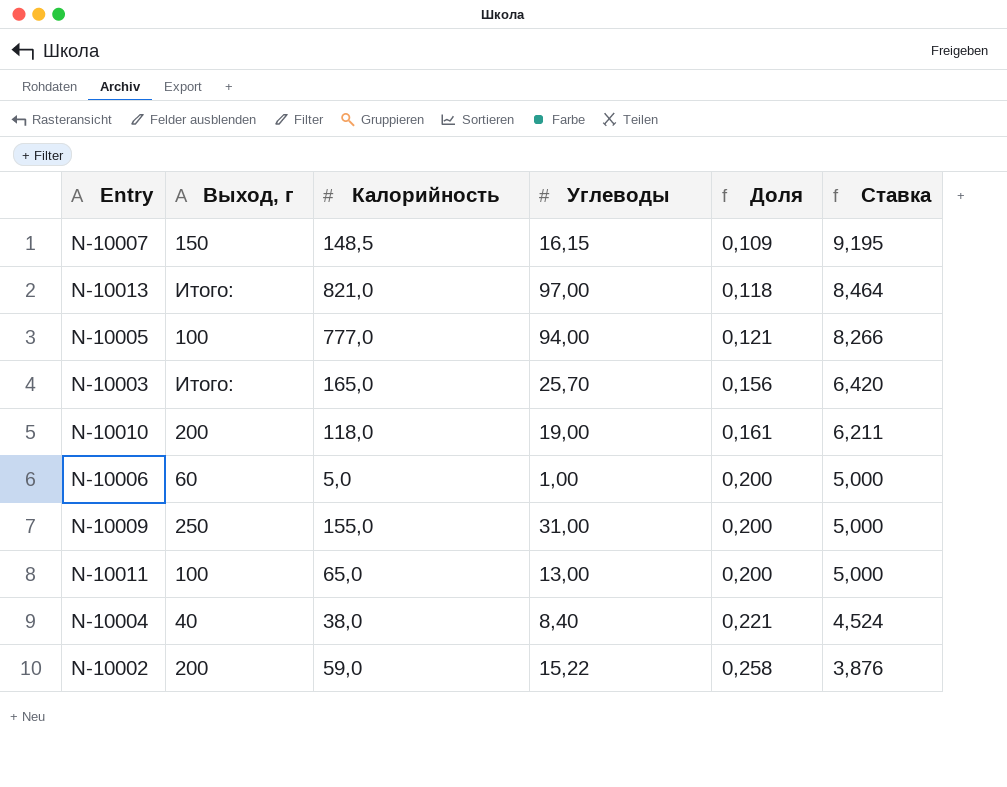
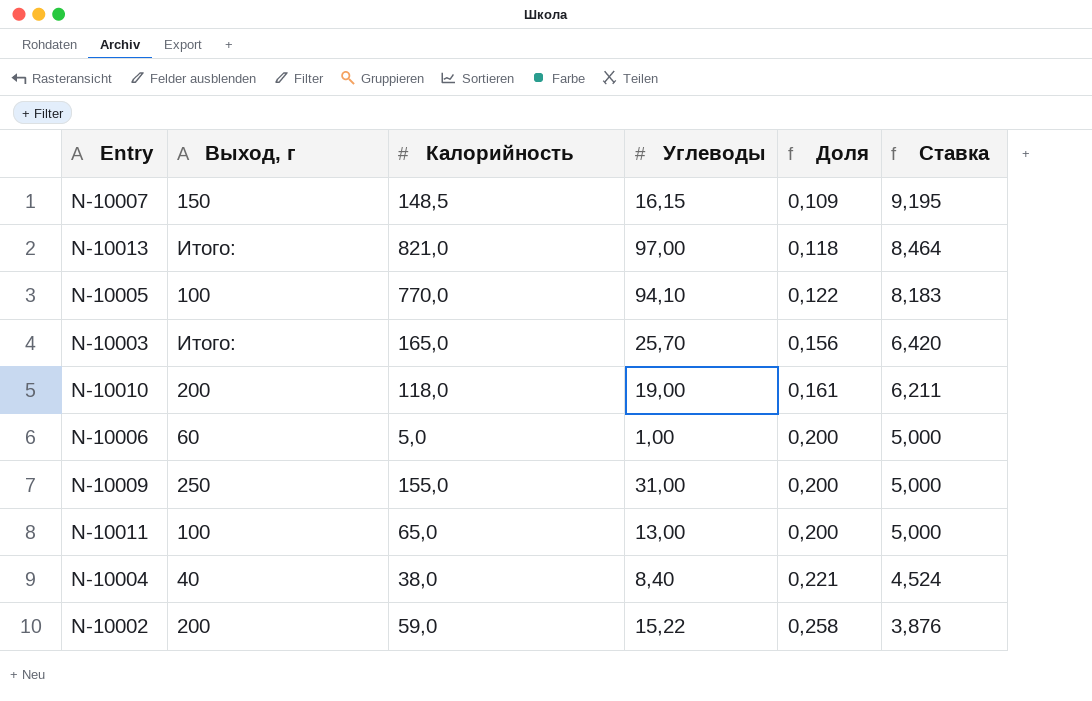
N-10005 | Калорийность: 777,0 -> 770,0
N-10005 | Углеводы: 94,00 -> 94,10
N-10005 | Доля: 0,121 -> 0,122
N-10005 | Ставка: 8,266 -> 8,183

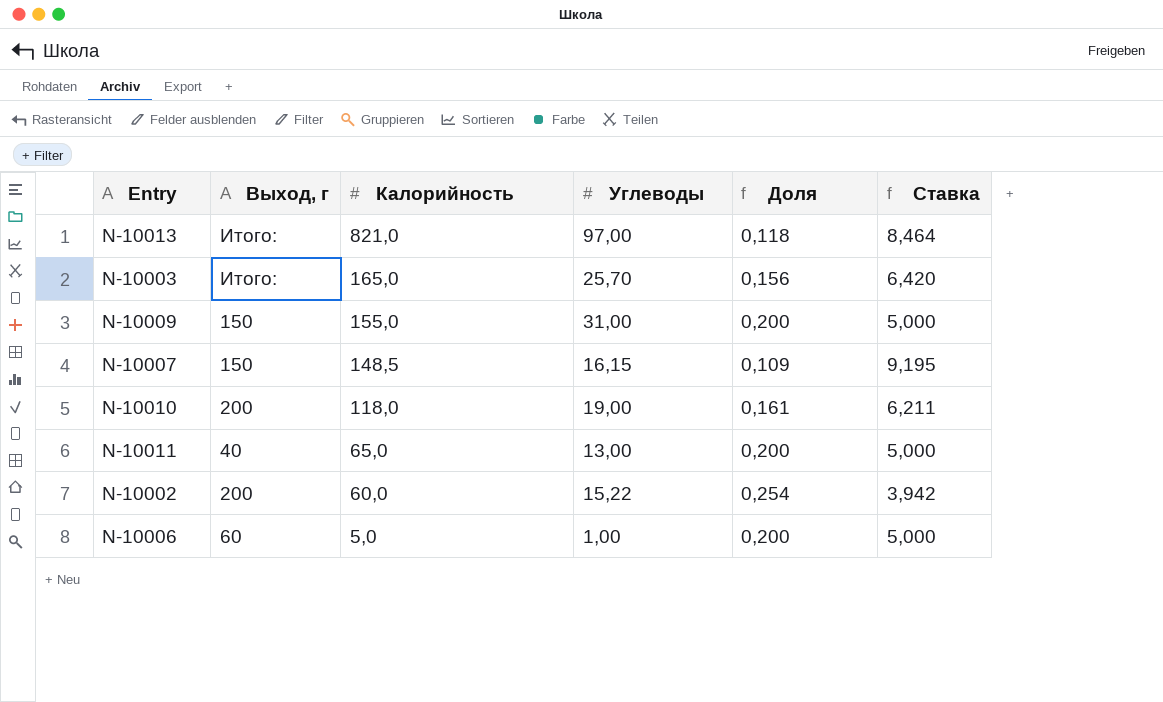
row order: Доля ascending -> Калорийность descending
row N-10005: 100 | 770,0 | 94,10 | 0,122 | 8,183 -> none
row N-10004: 40 | 38,0 | 8,40 | 0,221 | 4,524 -> none
N-10009 | Выход, г: 250 -> 150
N-10011 | Выход, г: 100 -> 40
N-10002 | Калорийность: 59,0 -> 60,0
N-10002 | Доля: 0,258 -> 0,254
N-10002 | Ставка: 3,876 -> 3,942

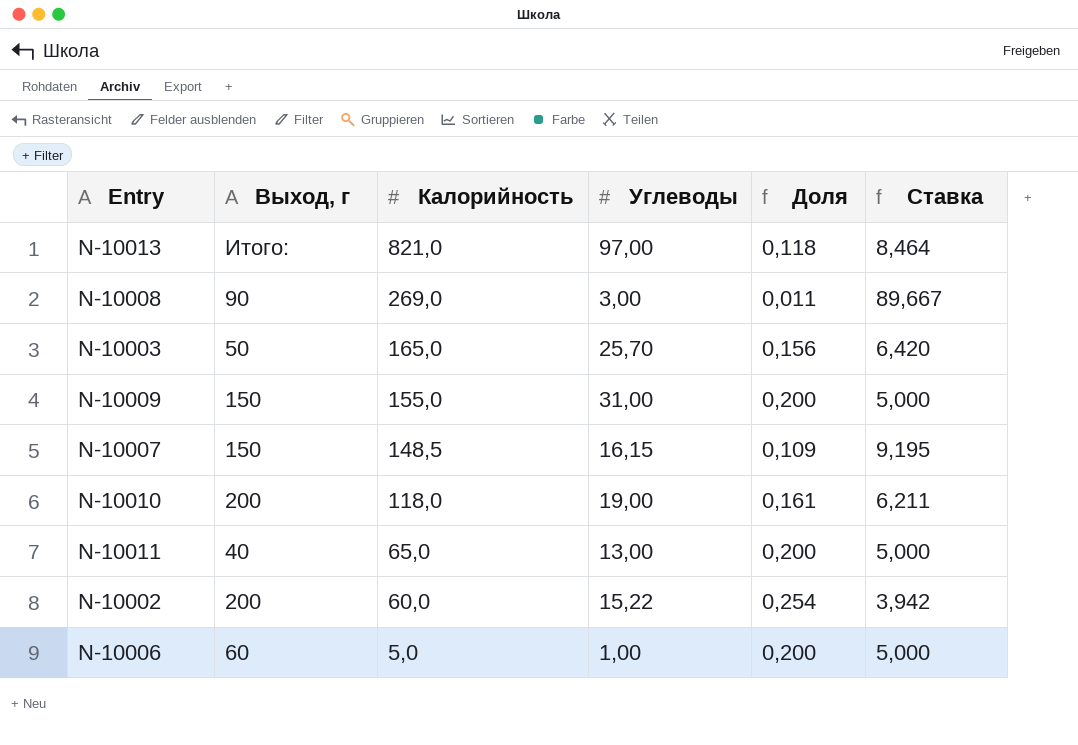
row N-10008: none -> 90 | 269,0 | 3,00 | 0,011 | 89,667
N-10003 | Выход, г: Итого: -> 50

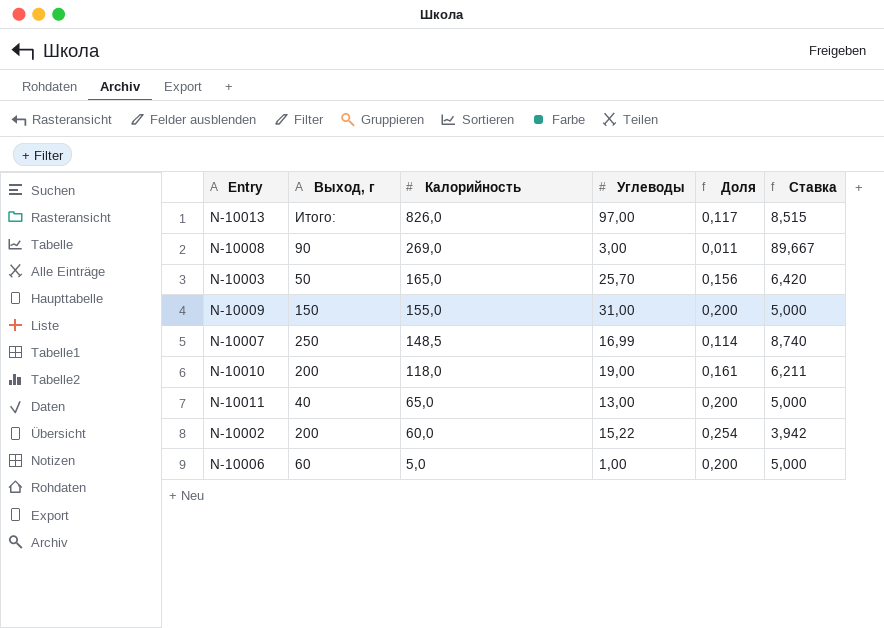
N-10013 | Калорийность: 821,0 -> 826,0
N-10013 | Доля: 0,118 -> 0,117
N-10013 | Ставка: 8,464 -> 8,515
N-10007 | Выход, г: 150 -> 250
N-10007 | Углеводы: 16,15 -> 16,99
N-10007 | Доля: 0,109 -> 0,114
N-10007 | Ставка: 9,195 -> 8,740

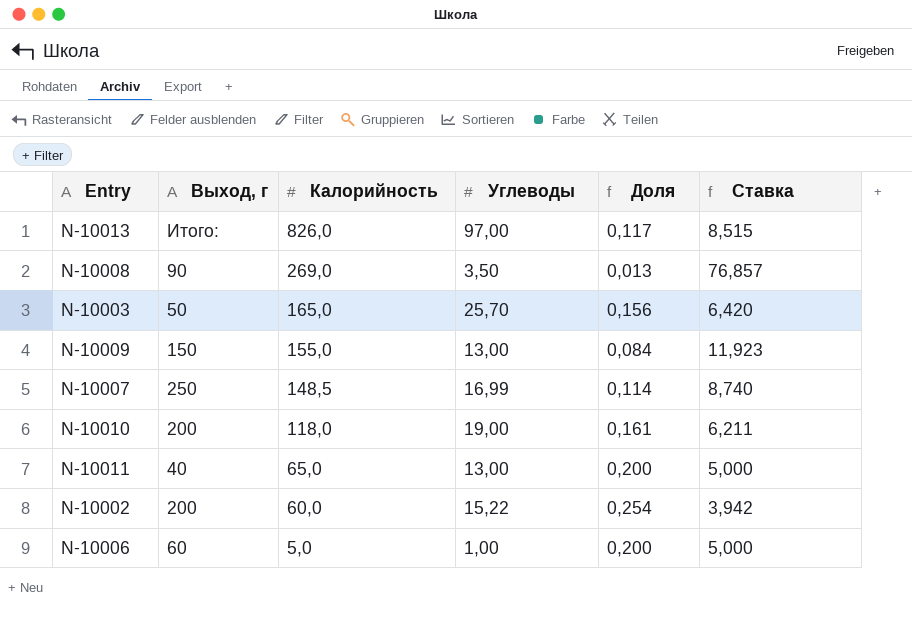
N-10008 | Углеводы: 3,00 -> 3,50
N-10008 | Доля: 0,011 -> 0,013
N-10008 | Ставка: 89,667 -> 76,857
N-10009 | Углеводы: 31,00 -> 13,00
N-10009 | Доля: 0,200 -> 0,084
N-10009 | Ставка: 5,000 -> 11,923

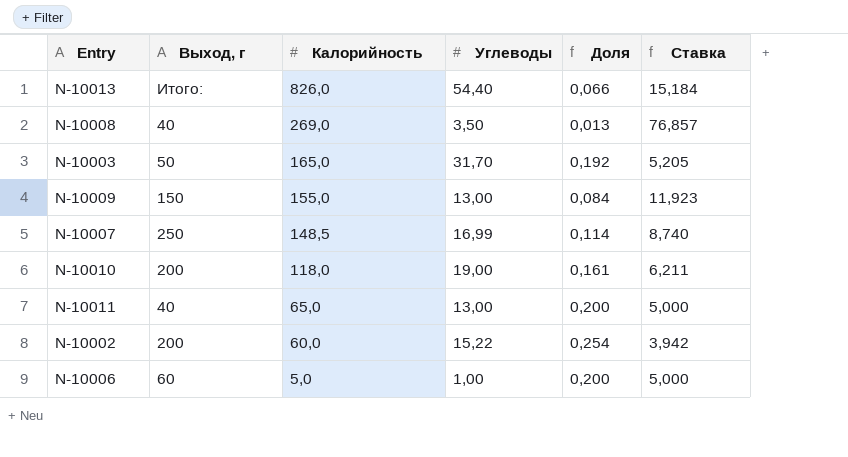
N-10013 | Углеводы: 97,00 -> 54,40
N-10013 | Доля: 0,117 -> 0,066
N-10013 | Ставка: 8,515 -> 15,184
N-10008 | Выход, г: 90 -> 40
N-10003 | Углеводы: 25,70 -> 31,70
N-10003 | Доля: 0,156 -> 0,192
N-10003 | Ставка: 6,420 -> 5,205

